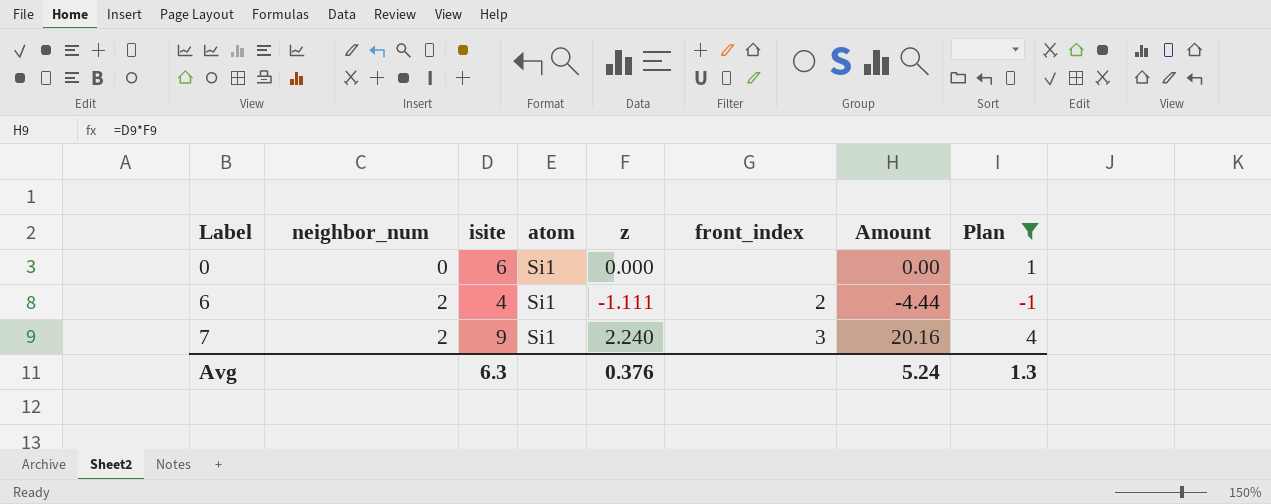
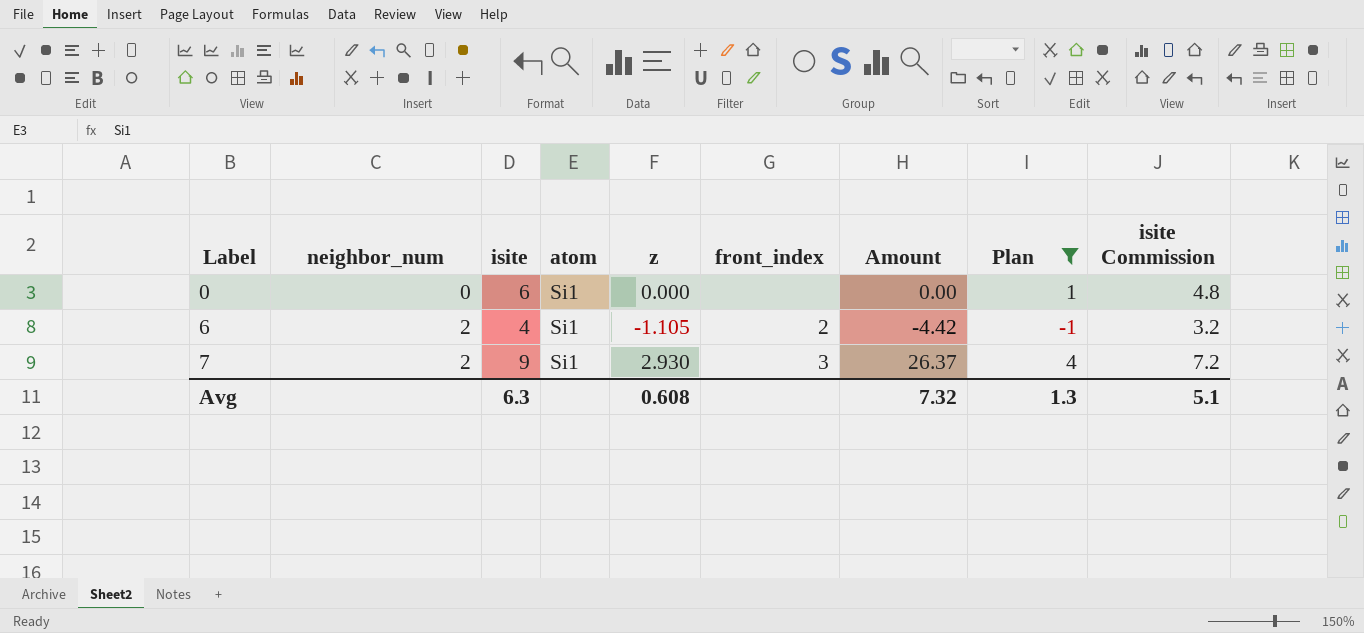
column isite Commission | formula: none -> [isite] * 0.8
6 | z: -1.111 -> -1.105
6 | Amount: -4.44 -> -4.42
7 | z: 2.240 -> 2.930
7 | Amount: 20.16 -> 26.37
Avg | z: 0.376 -> 0.608
Avg | Amount: 5.24 -> 7.32

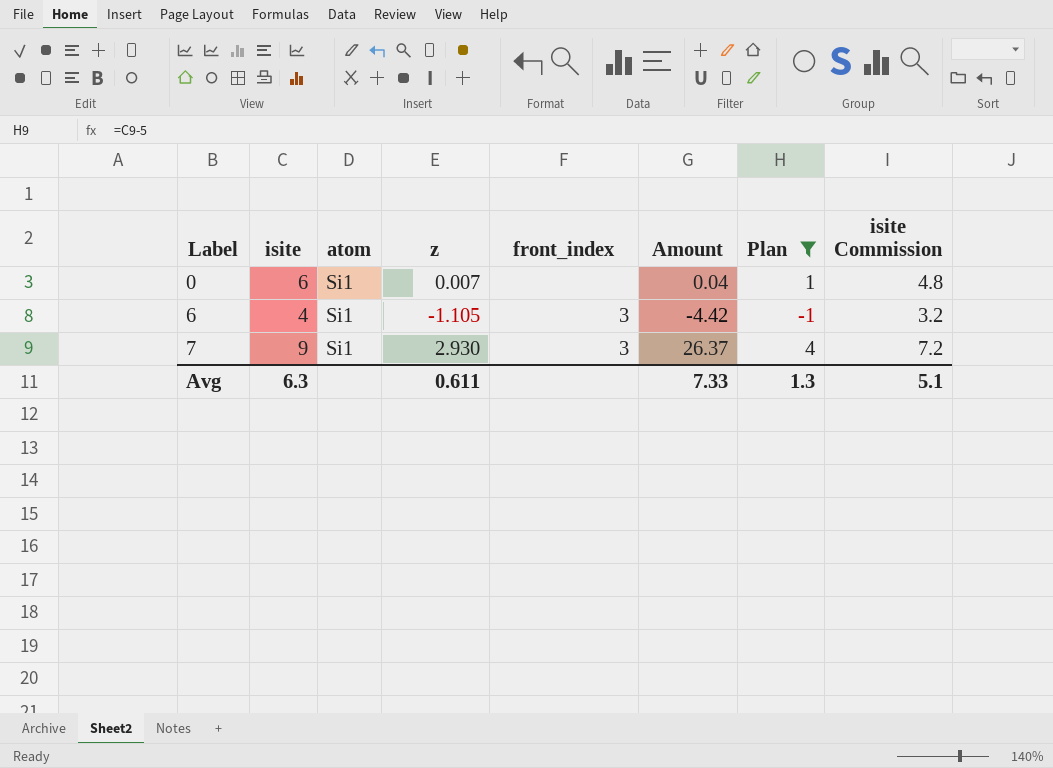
column neighbor_num | position: 2 -> none
0 | z: 0.000 -> 0.007
0 | Amount: 0.00 -> 0.04
6 | front_index: 2 -> 3
Avg | z: 0.608 -> 0.611
Avg | Amount: 7.32 -> 7.33

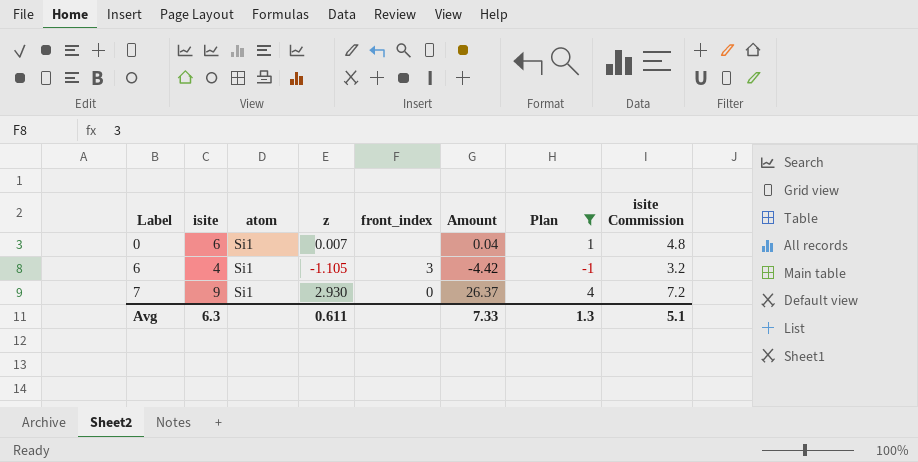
7 | front_index: 3 -> 0

